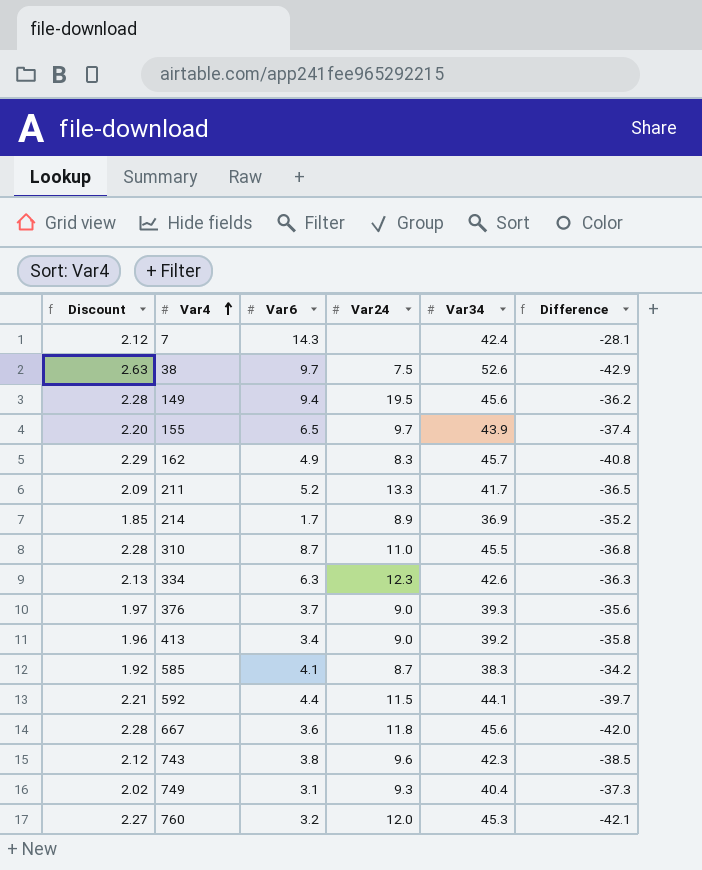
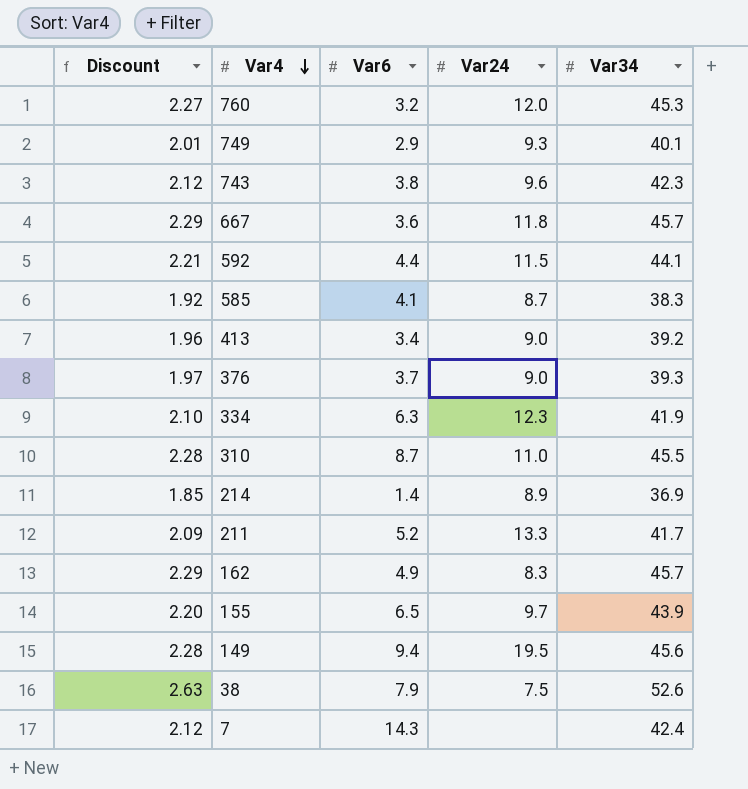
row order: Var4 ascending -> Var4 descending
column Difference | formula: [Var6] - [Var34] -> none
749 | Discount: 2.02 -> 2.01
749 | Var6: 3.1 -> 2.9
749 | Var34: 40.4 -> 40.1
667 | Discount: 2.28 -> 2.29
667 | Var34: 45.6 -> 45.7
334 | Discount: 2.13 -> 2.10
334 | Var34: 42.6 -> 41.9
214 | Var6: 1.7 -> 1.4
38 | Var6: 9.7 -> 7.9

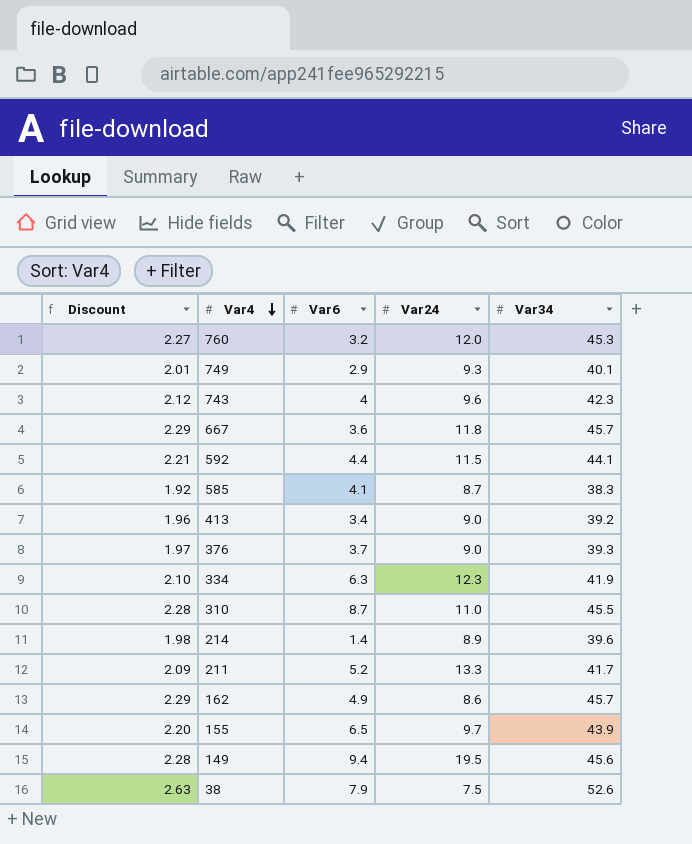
row 7: 2.12 | 14.3 | none | 42.4 -> none
743 | Var6: 3.8 -> 4
214 | Discount: 1.85 -> 1.98
214 | Var34: 36.9 -> 39.6
162 | Var24: 8.3 -> 8.6

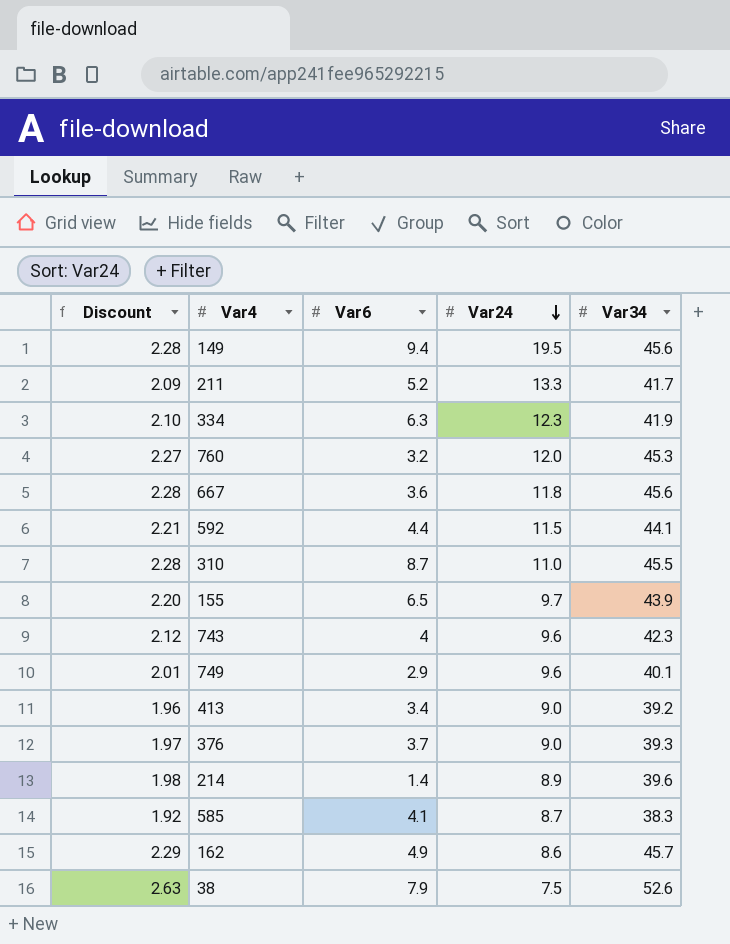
row order: Var4 descending -> Var24 descending
667 | Discount: 2.29 -> 2.28
667 | Var34: 45.7 -> 45.6
749 | Var24: 9.3 -> 9.6

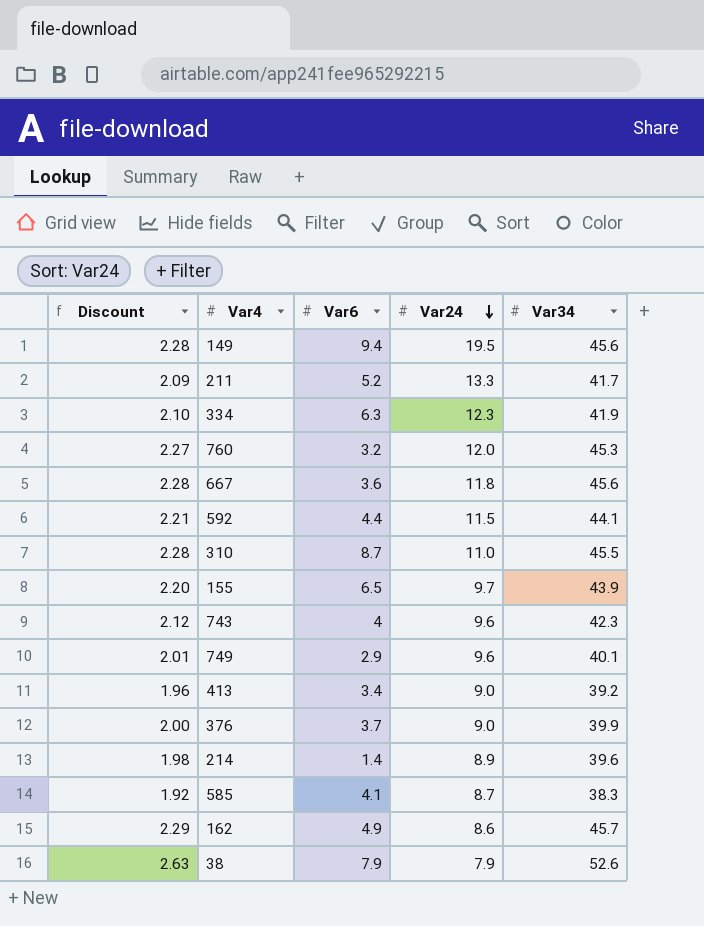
376 | Discount: 1.97 -> 2.00
376 | Var34: 39.3 -> 39.9
38 | Var24: 7.5 -> 7.9

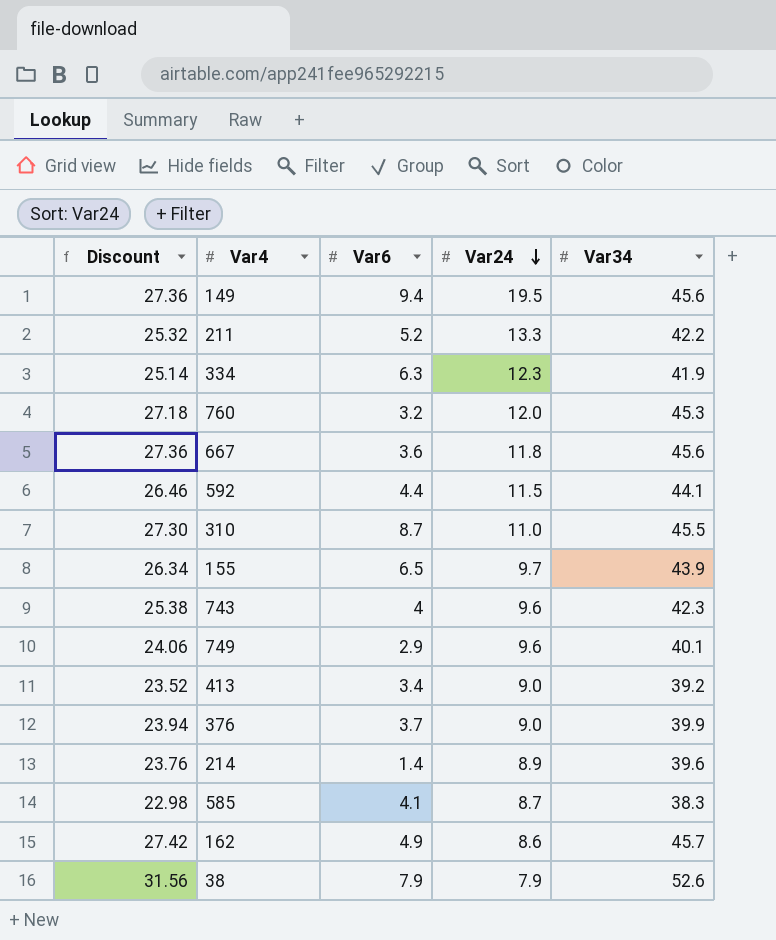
column Discount | formula: [Var34] * 0.05 -> [Var34] * 0.6
211 | Var34: 41.7 -> 42.2

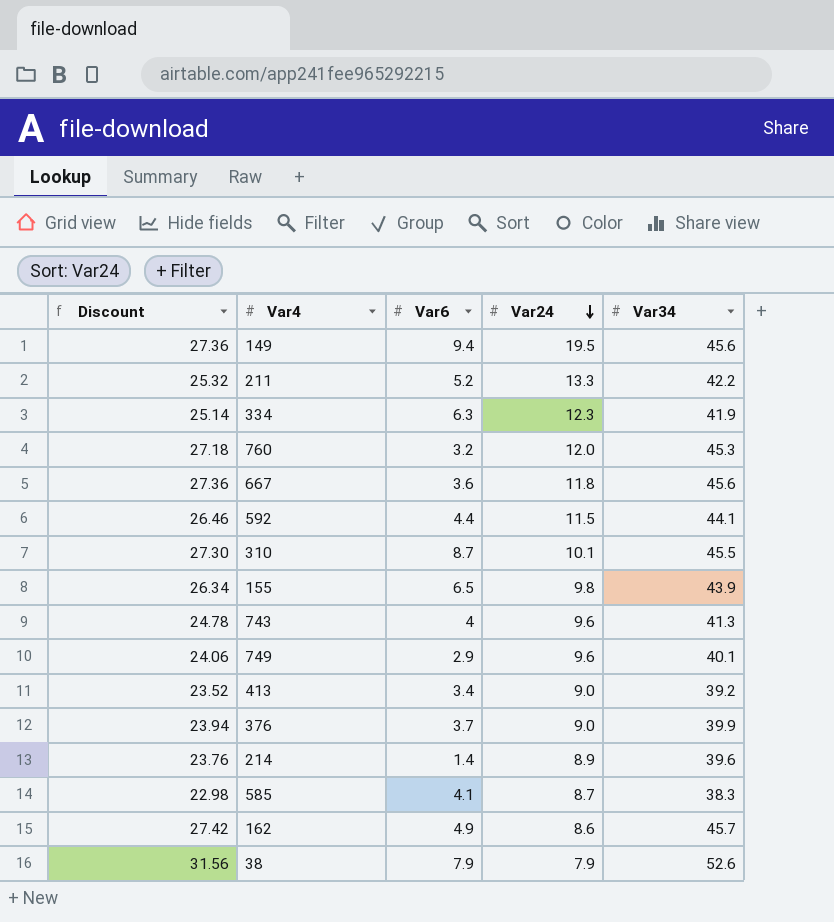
310 | Var24: 11.0 -> 10.1
155 | Var24: 9.7 -> 9.8
743 | Discount: 25.38 -> 24.78
743 | Var34: 42.3 -> 41.3

